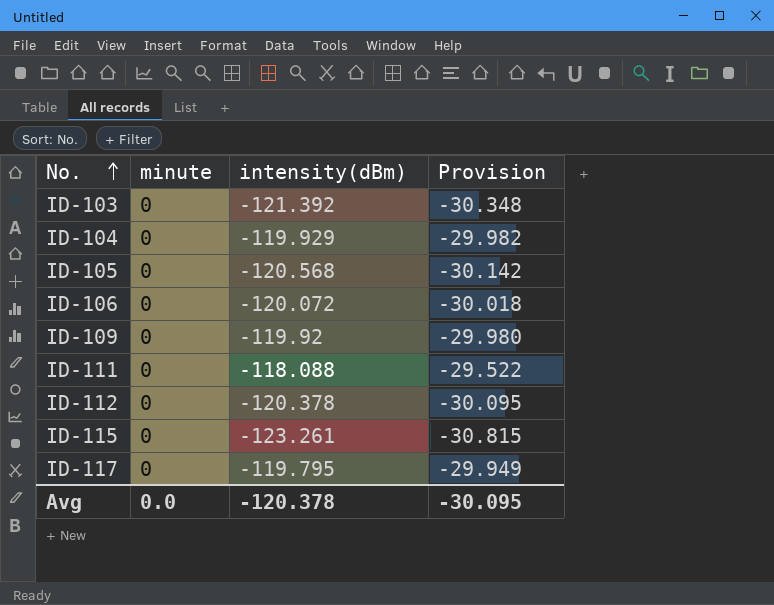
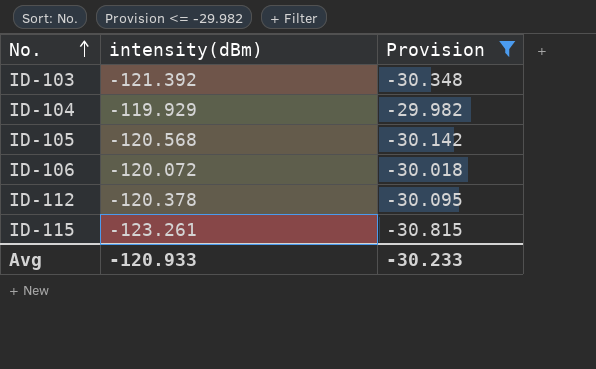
filter: none -> Provision <= -29.982
column minute | position: 2 -> none
Avg | intensity(dBm): -120.378 -> -120.933
Avg | Provision: -30.095 -> -30.233

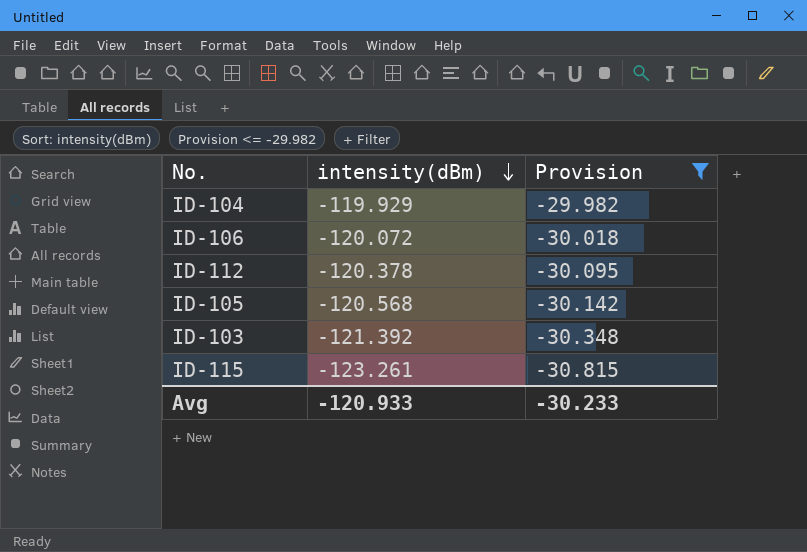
row order: No. ascending -> intensity(dBm) descending

